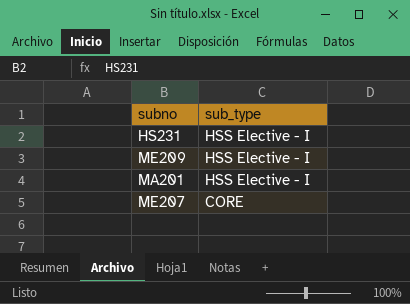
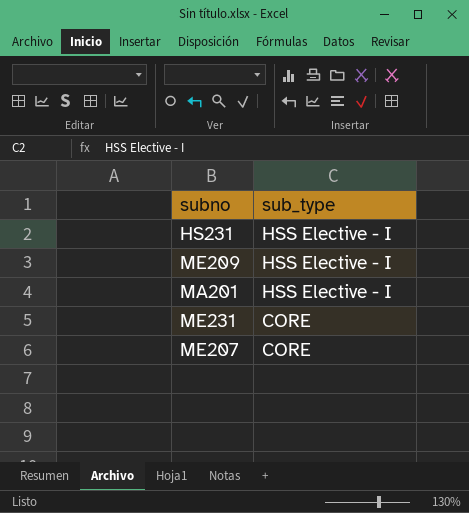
row ME231: none -> CORE

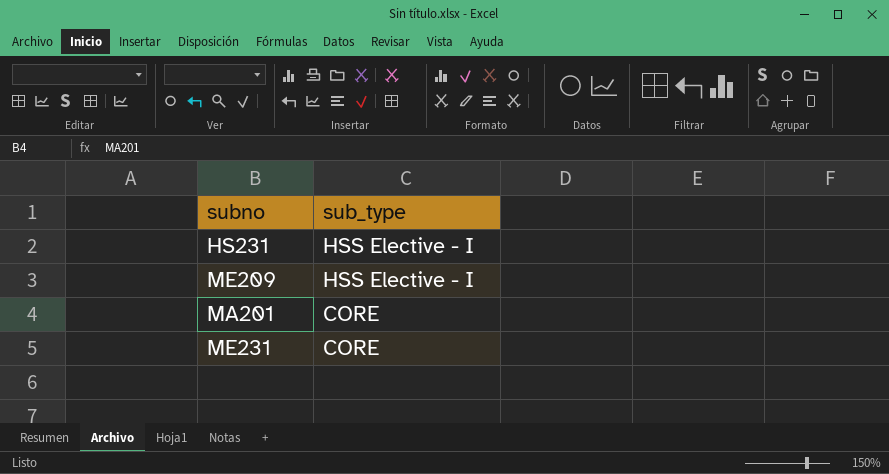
row ME207: CORE -> none
MA201 | sub_type: HSS Elective - I -> CORE

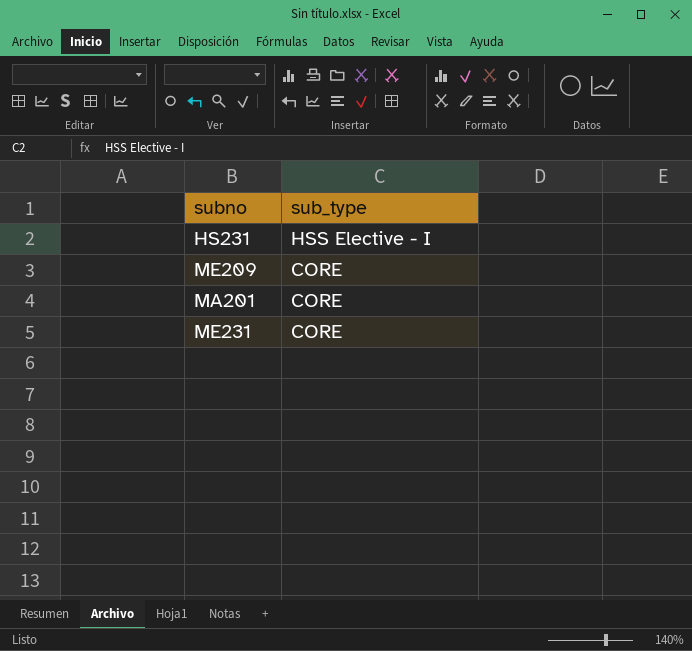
ME209 | sub_type: HSS Elective - I -> CORE

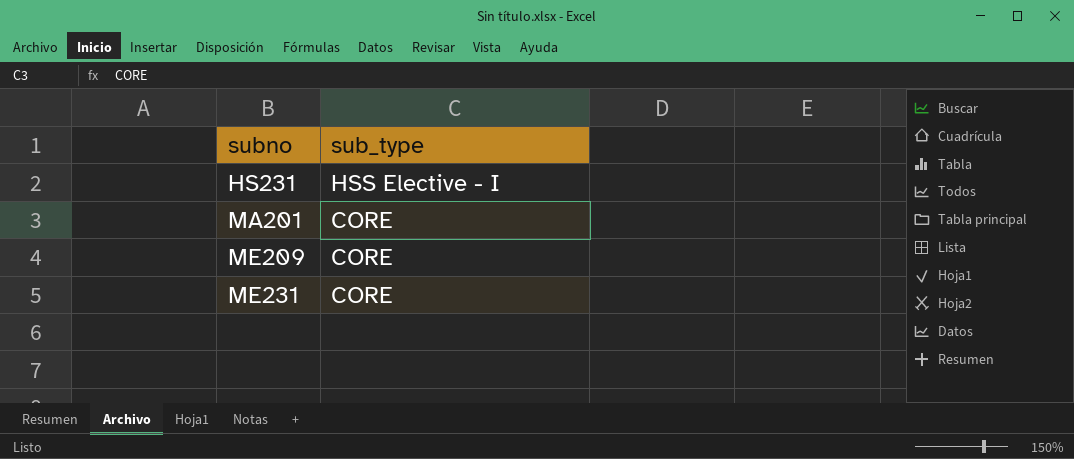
row order: sub_type descending -> subno ascending

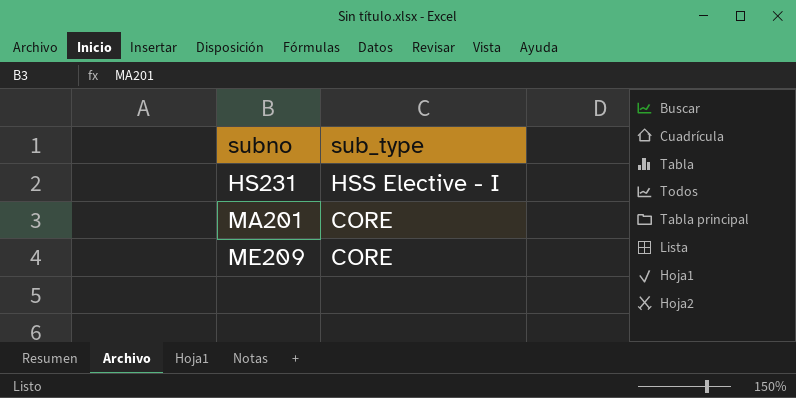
row ME231: CORE -> none

